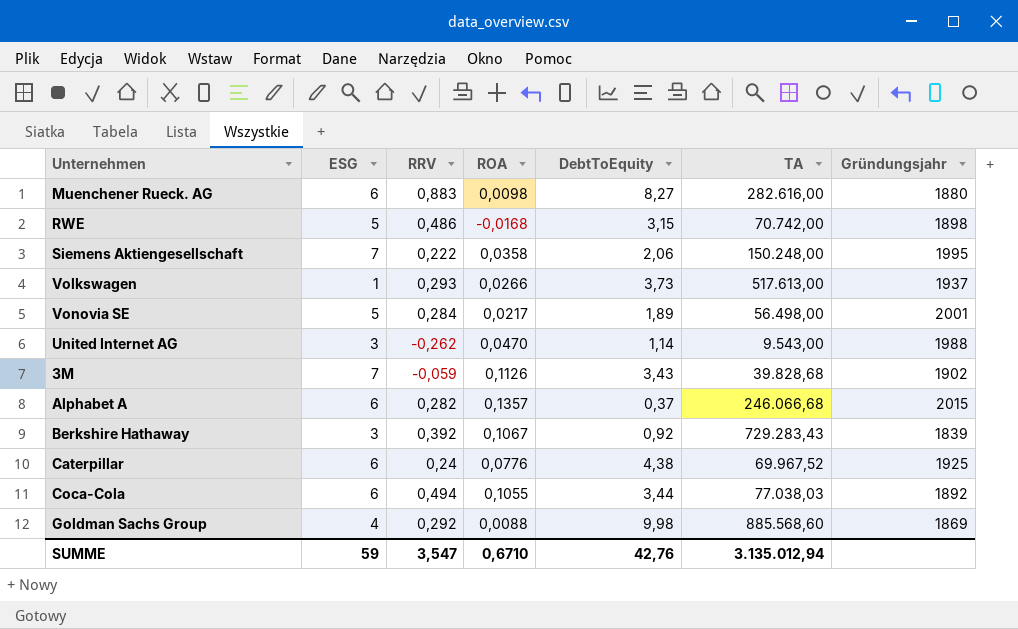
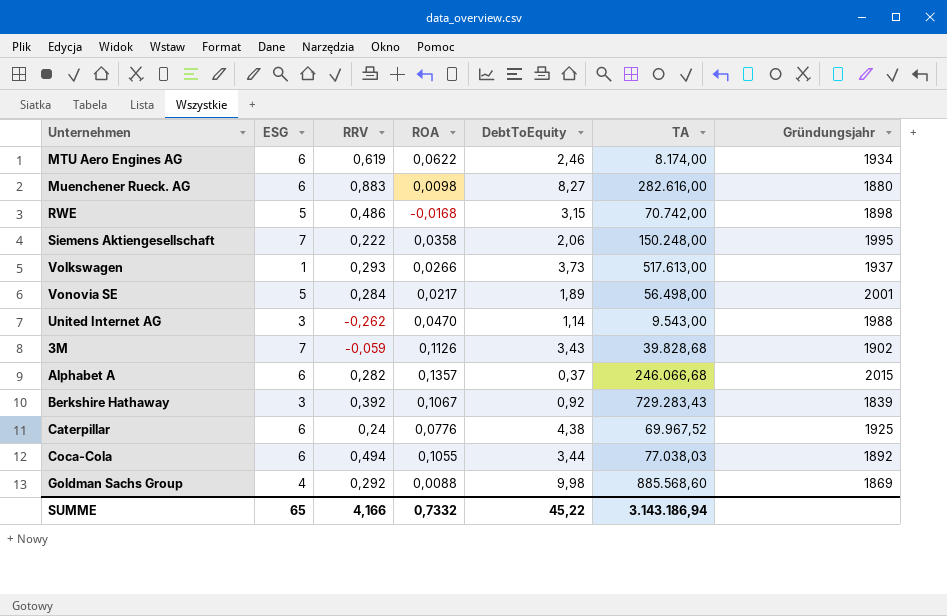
row MTU Aero Engines AG: none -> 6 | 0,619 | 0,0622 | 2,46 | 8.174,00 | 1934
SUMME | ESG: 59 -> 65
SUMME | RRV: 3,547 -> 4,166
SUMME | ROA: 0,6710 -> 0,7332
SUMME | DebtToEquity: 42,76 -> 45,22
SUMME | TA: 3.135.012,94 -> 3.143.186,94

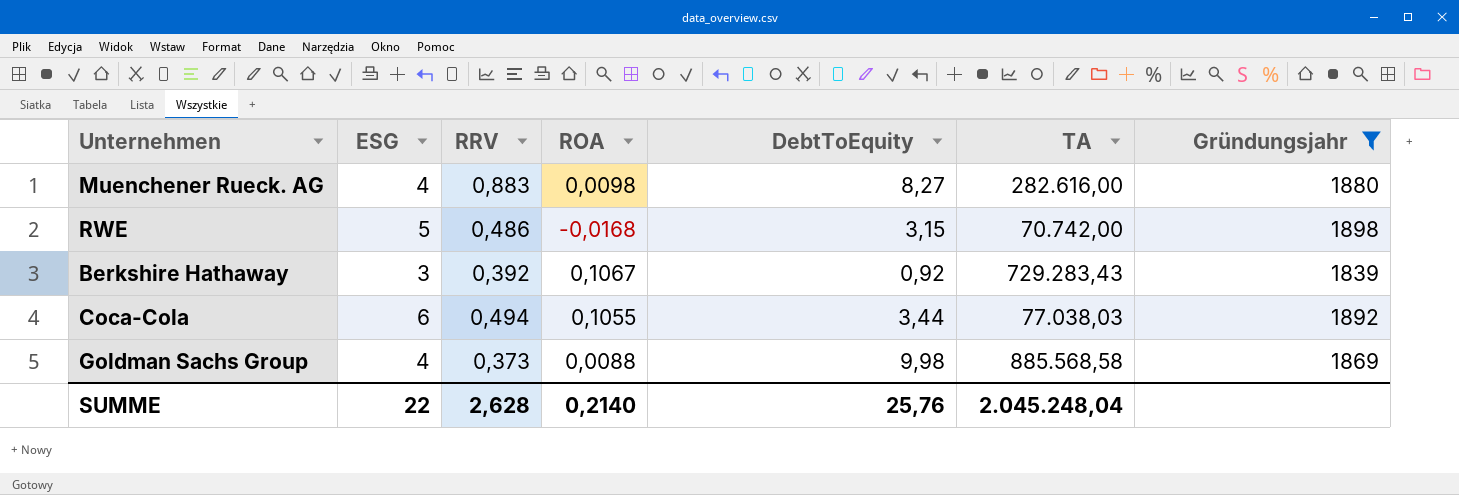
filter: none -> Gründungsjahr <= 1898
Muenchener Rueck. AG | ESG: 6 -> 4
Goldman Sachs Group | RRV: 0,292 -> 0,373
Goldman Sachs Group | TA: 885.568,60 -> 885.568,58
SUMME | ESG: 65 -> 22
SUMME | RRV: 4,166 -> 2,628
SUMME | ROA: 0,7332 -> 0,2140
SUMME | DebtToEquity: 45,22 -> 25,76
SUMME | TA: 3.143.186,94 -> 2.045.248,04

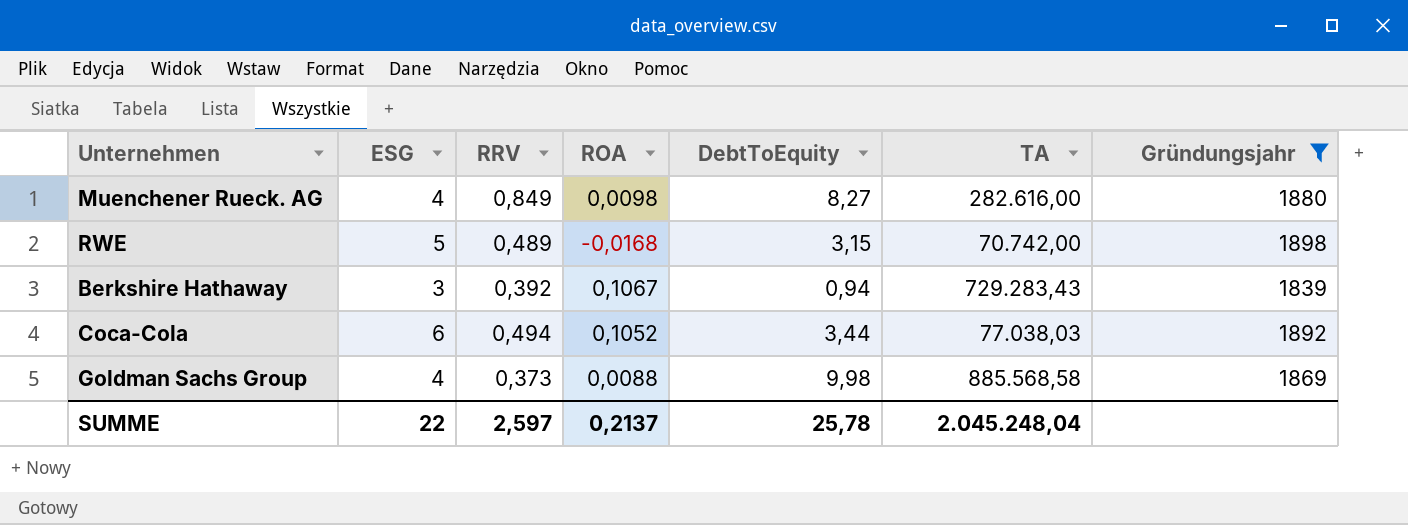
Muenchener Rueck. AG | RRV: 0,883 -> 0,849
RWE | RRV: 0,486 -> 0,489
Berkshire Hathaway | DebtToEquity: 0,92 -> 0,94
Coca-Cola | ROA: 0,1055 -> 0,1052
SUMME | RRV: 2,628 -> 2,597
SUMME | ROA: 0,2140 -> 0,2137
SUMME | DebtToEquity: 25,76 -> 25,78

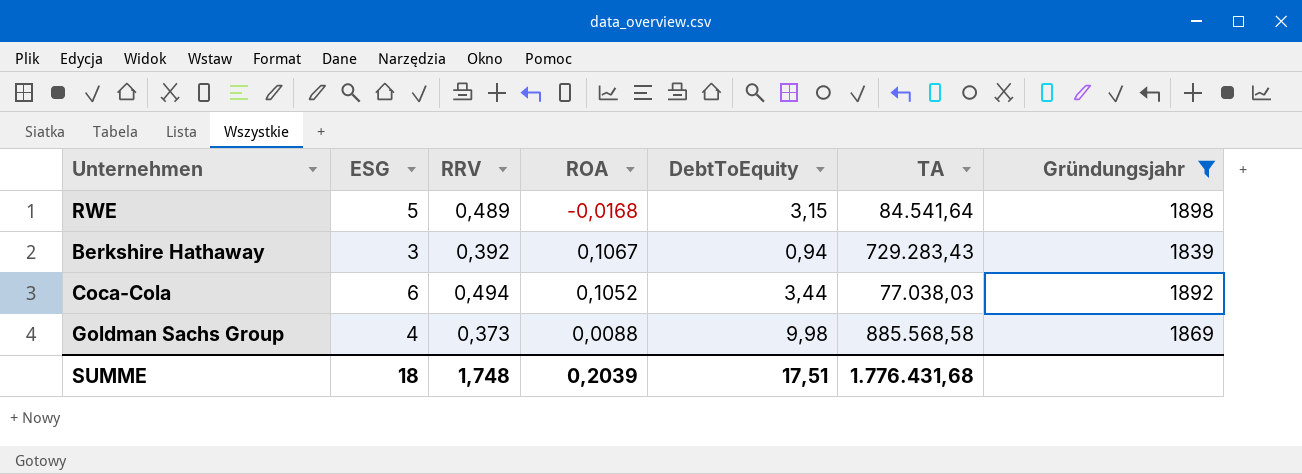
row Muenchener Rueck. AG: 4 | 0,849 | 0,0098 | 8,27 | 282.616,00 | 1880 -> none
RWE | TA: 70.742,00 -> 84.541,64
SUMME | ESG: 22 -> 18
SUMME | RRV: 2,597 -> 1,748
SUMME | ROA: 0,2137 -> 0,2039
SUMME | DebtToEquity: 25,78 -> 17,51
SUMME | TA: 2.045.248,04 -> 1.776.431,68

